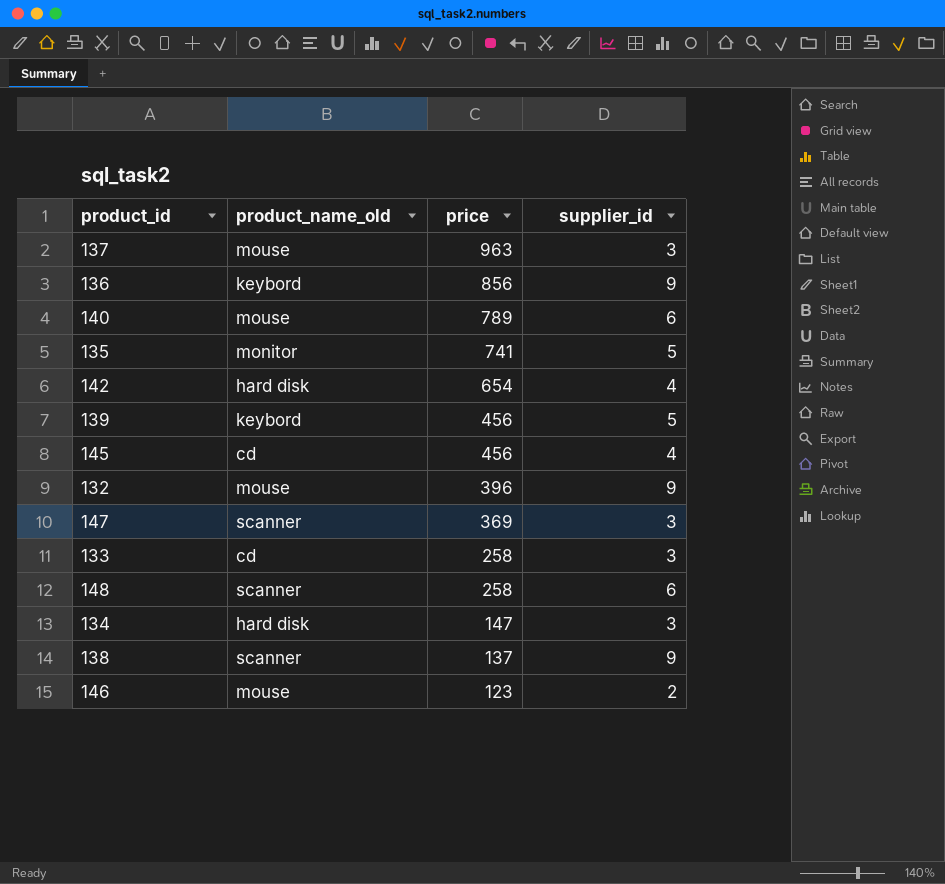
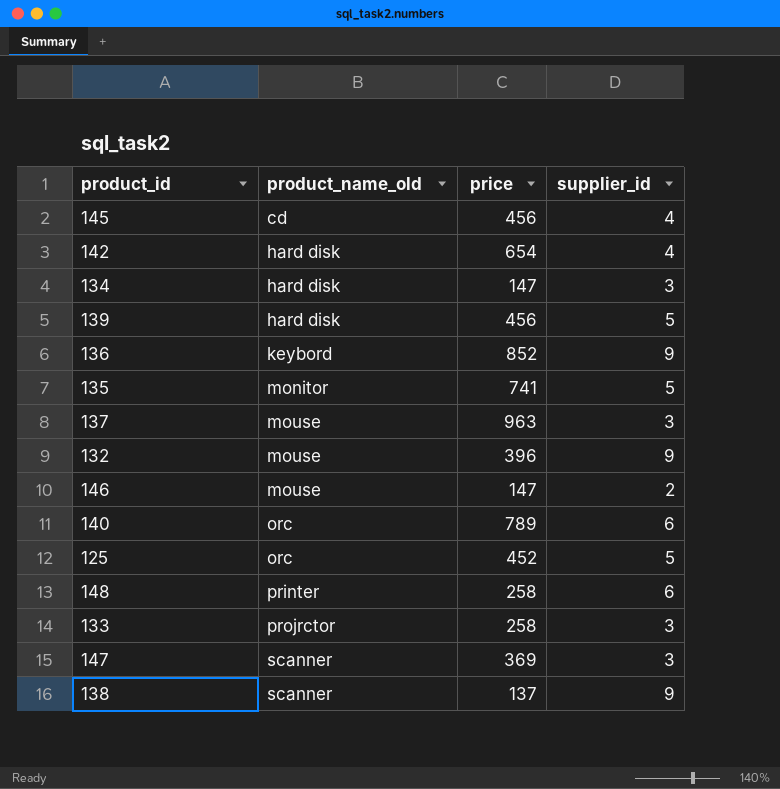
row order: price descending -> product_name_old ascending
139 | product_name_old: keybord -> hard disk
136 | price: 856 -> 852
146 | price: 123 -> 147
140 | product_name_old: mouse -> orc
row 125: none -> orc | 452 | 5
148 | product_name_old: scanner -> printer
133 | product_name_old: cd -> projrctor

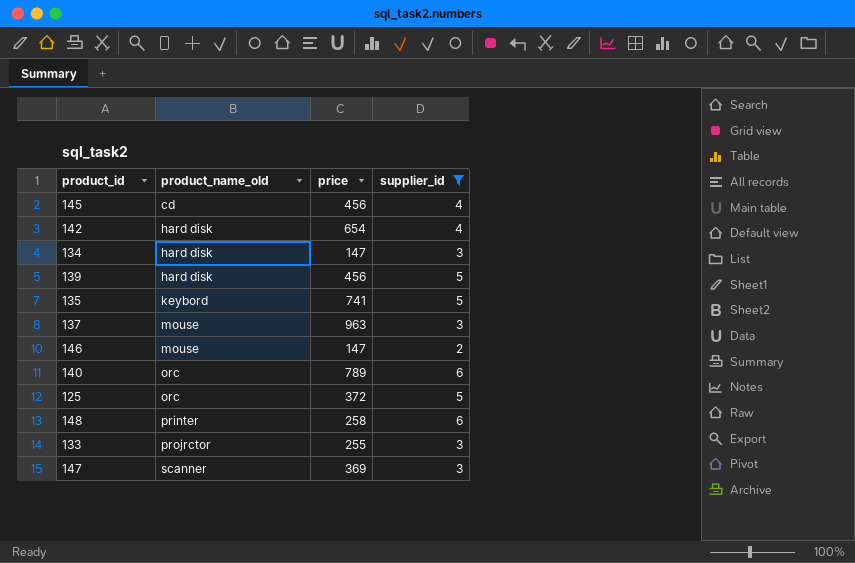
filter: none -> supplier_id != 9
135 | product_name_old: monitor -> keybord
125 | price: 452 -> 372
133 | price: 258 -> 255

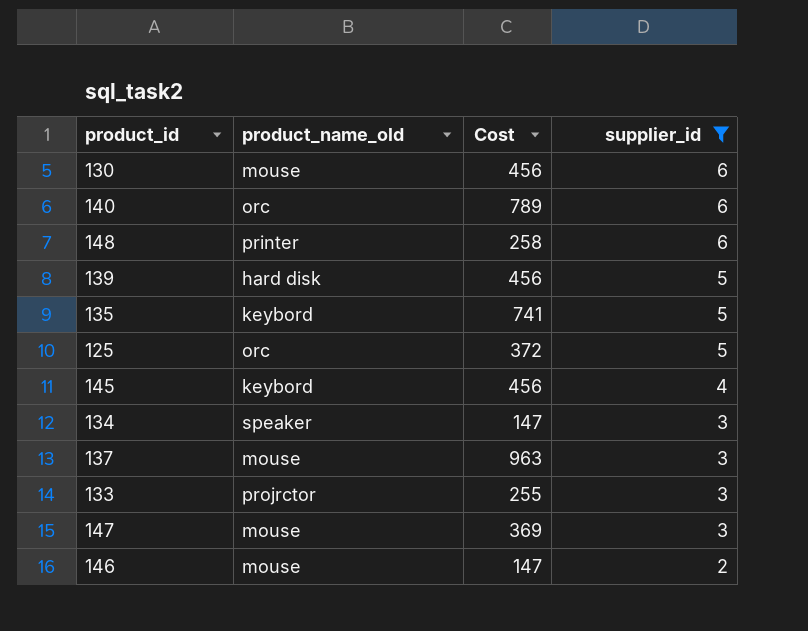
row order: product_name_old ascending -> supplier_id descending
column name: price -> Cost
row 142: hard disk | 654 | 4 -> none
row 130: none -> mouse | 456 | 6
145 | product_name_old: cd -> keybord
134 | product_name_old: hard disk -> speaker
147 | product_name_old: scanner -> mouse

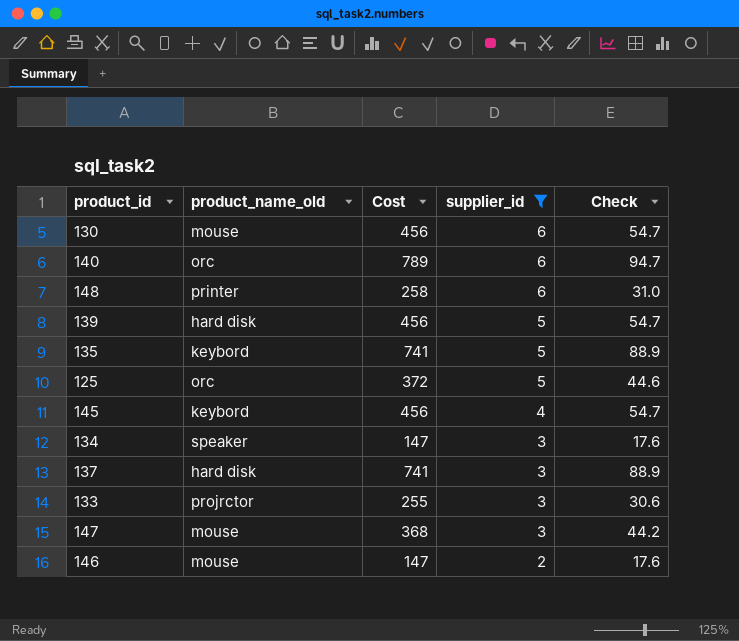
column Check | formula: none -> [Cost] * 0.12
137 | product_name_old: mouse -> hard disk
137 | Cost: 963 -> 741
147 | Cost: 369 -> 368

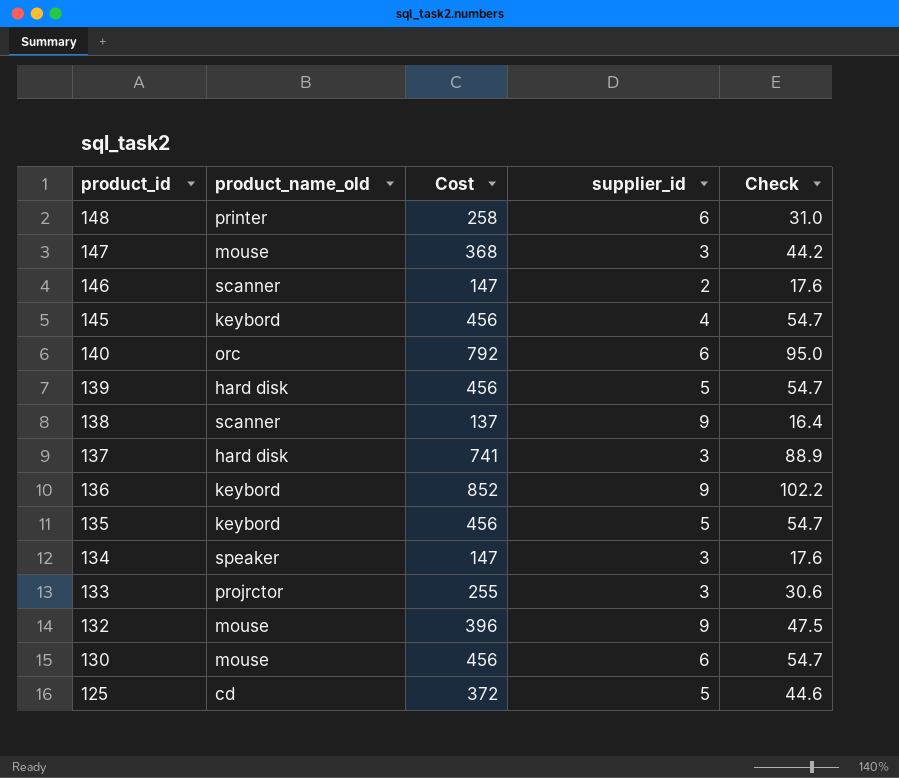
filter: supplier_id != 9 -> none
row order: supplier_id descending -> product_id descending
146 | product_name_old: mouse -> scanner
140 | Cost: 789 -> 792
140 | Check: 94.7 -> 95.0
135 | Cost: 741 -> 456
135 | Check: 88.9 -> 54.7
125 | product_name_old: orc -> cd

